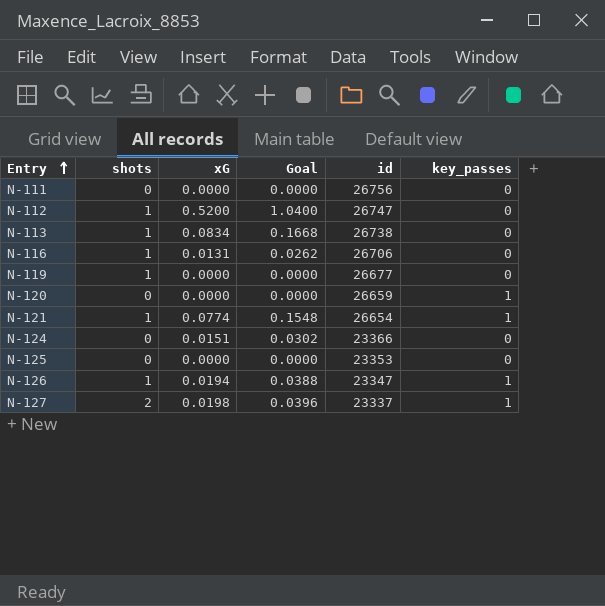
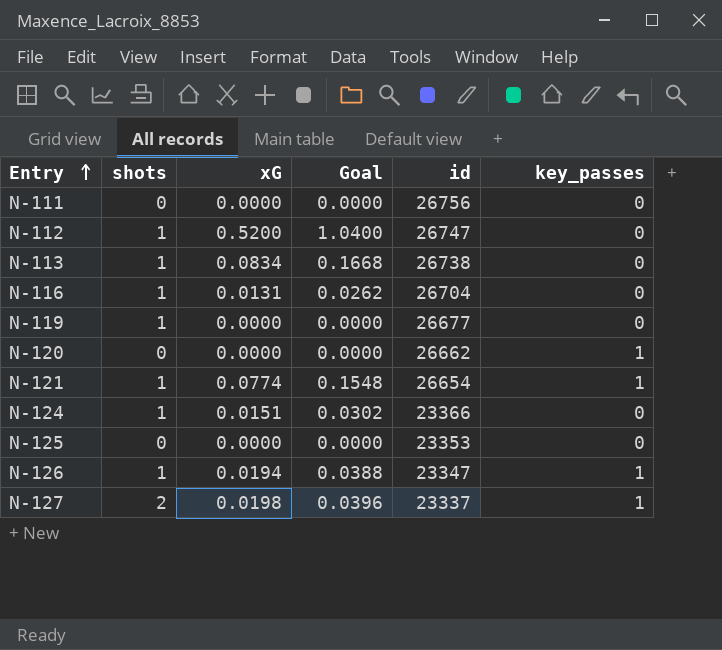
N-116 | id: 26706 -> 26704
N-120 | id: 26659 -> 26662
N-124 | shots: 0 -> 1

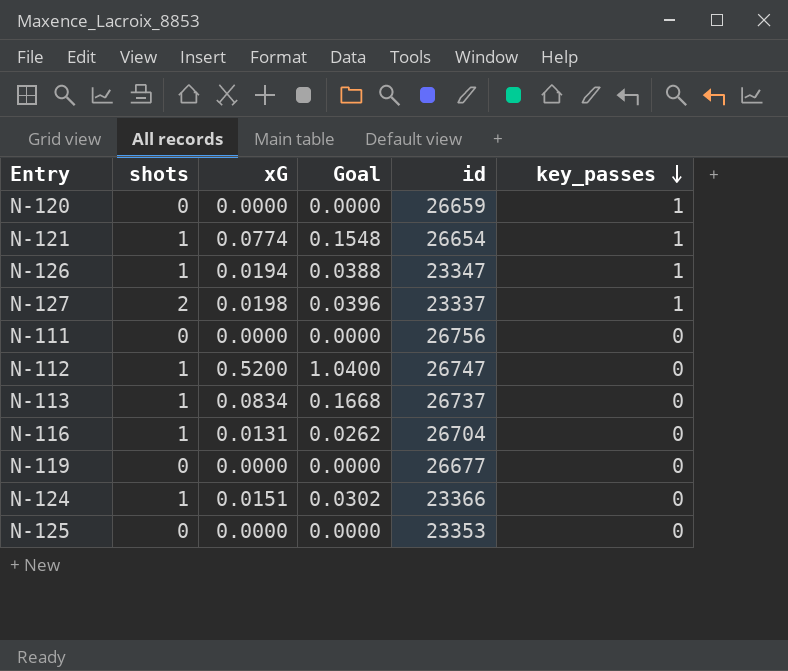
row order: Entry ascending -> key_passes descending
N-120 | id: 26662 -> 26659
N-113 | id: 26738 -> 26737
N-119 | shots: 1 -> 0

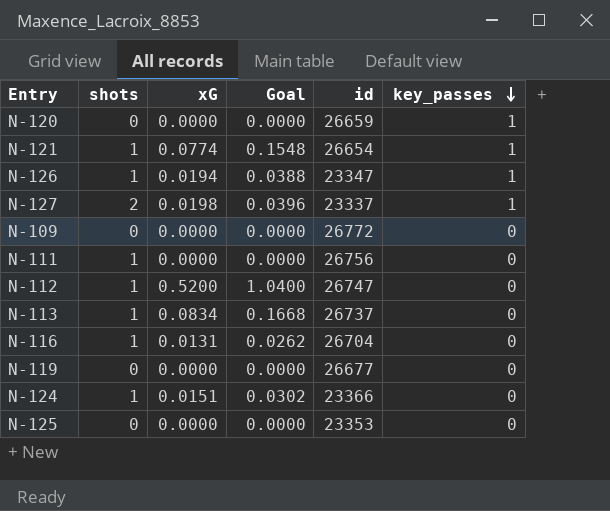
row N-109: none -> 0 | 0.0000 | 0.0000 | 26772 | 0
N-111 | shots: 0 -> 1

